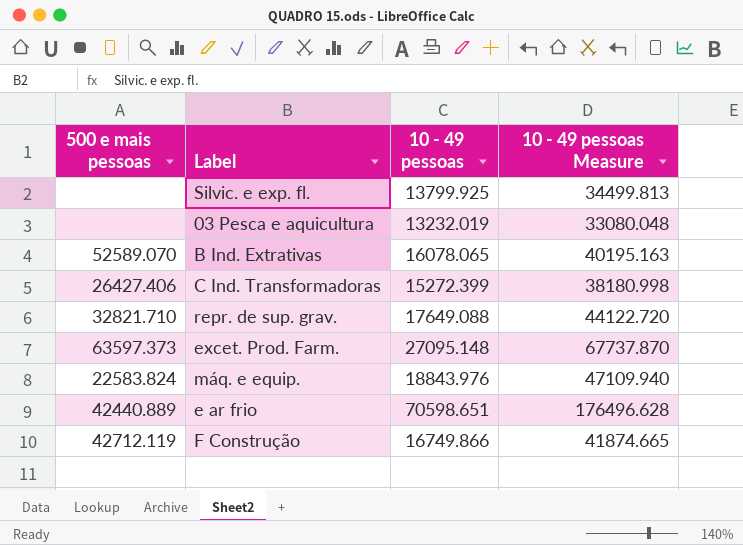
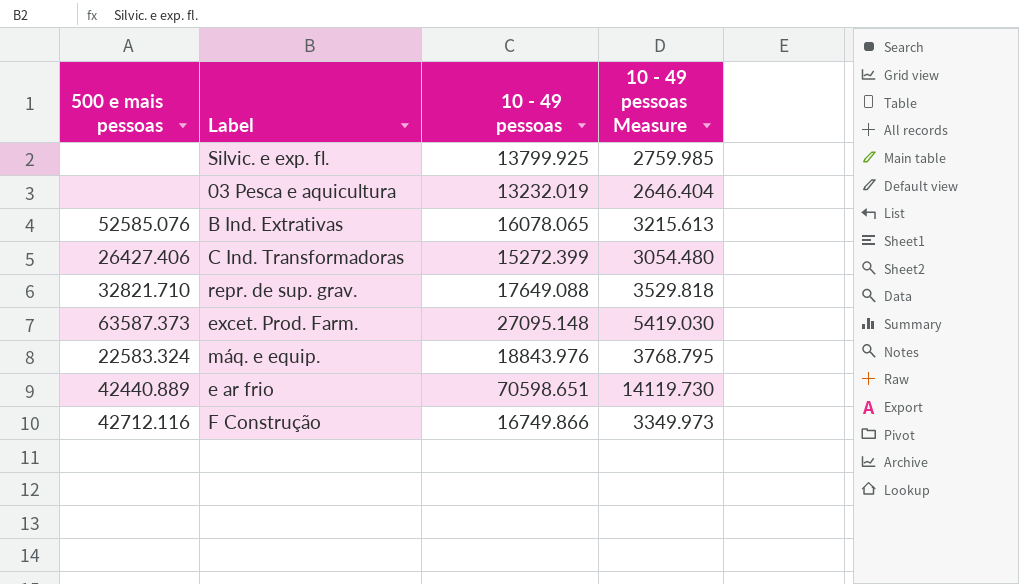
column 10 - 49 pessoas Measure | formula: [10 - 49 pessoas] * 2.5 -> [10 - 49 pessoas] * 0.2
B Ind. Extrativas | 500 e mais pessoas: 52589.070 -> 52585.076
excet. Prod. Farm. | 500 e mais pessoas: 63597.373 -> 63587.373
máq. e equip. | 500 e mais pessoas: 22583.824 -> 22583.324
F Construção | 500 e mais pessoas: 42712.119 -> 42712.116

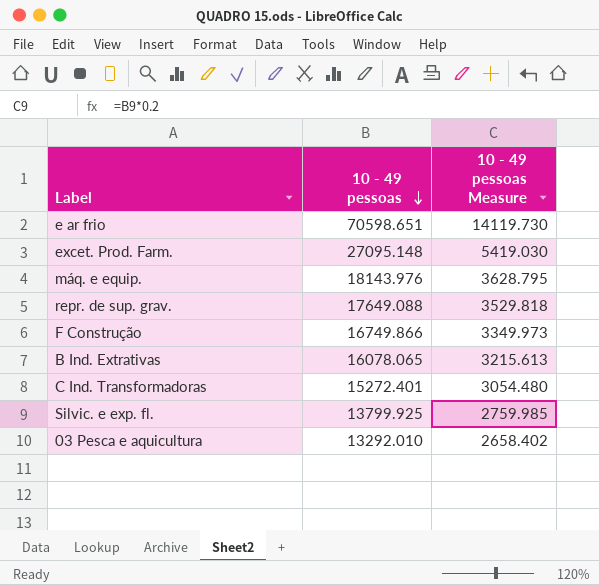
row order: none -> 10 - 49 pessoas descending
column 500 e mais pessoas | position: 1 -> none
máq. e equip. | 10 - 49 pessoas: 18843.976 -> 18143.976
máq. e equip. | 10 - 49 pessoas Measure: 3768.795 -> 3628.795
C Ind. Transformadoras | 10 - 49 pessoas: 15272.399 -> 15272.401
03 Pesca e aquicultura | 10 - 49 pessoas: 13232.019 -> 13292.010
03 Pesca e aquicultura | 10 - 49 pessoas Measure: 2646.404 -> 2658.402

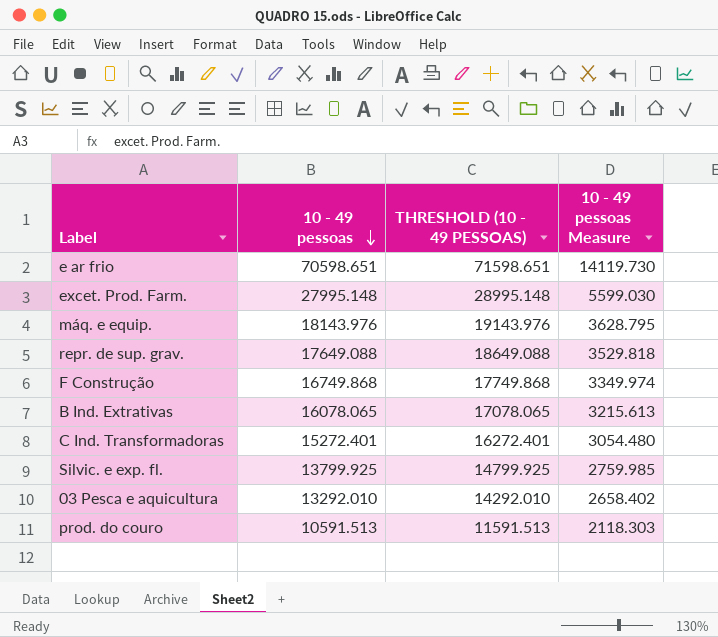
column THRESHOLD (10 - 49 PESSOAS) | formula: none -> [10 - 49 pessoas] + 1000
excet. Prod. Farm. | 10 - 49 pessoas: 27095.148 -> 27995.148
excet. Prod. Farm. | 10 - 49 pessoas Measure: 5419.030 -> 5599.030
F Construção | 10 - 49 pessoas: 16749.866 -> 16749.868
F Construção | 10 - 49 pessoas Measure: 3349.973 -> 3349.974
row prod. do couro: none -> 10591.513 | 11591.513 | 2118.303

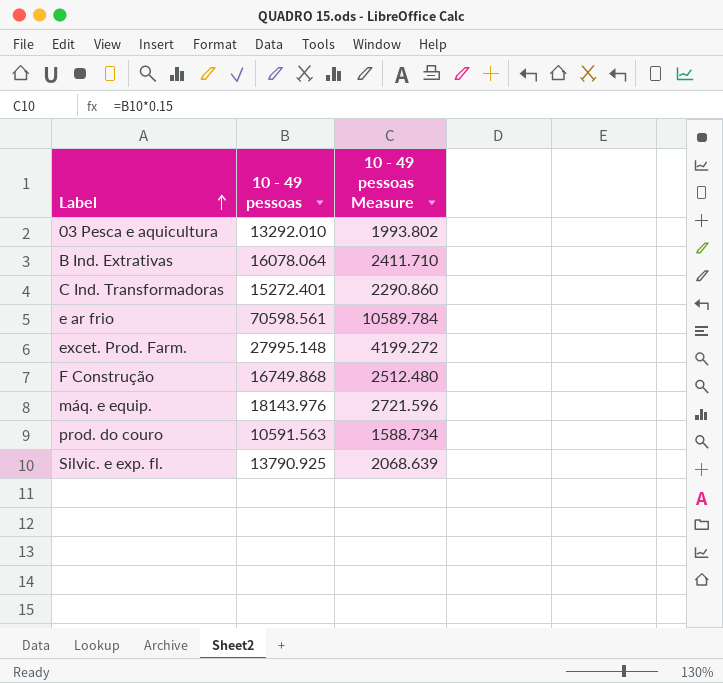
row order: 10 - 49 pessoas descending -> Label ascending
column THRESHOLD (10 - 49 PESSOAS) | formula: [10 - 49 pessoas] + 1000 -> none
column 10 - 49 pessoas Measure | formula: [10 - 49 pessoas] * 0.2 -> [10 - 49 pessoas] * 0.15
row repr. de sup. grav.: 17649.088 | 18649.088 | 3529.818 -> none
B Ind. Extrativas | 10 - 49 pessoas: 16078.065 -> 16078.064
e ar frio | 10 - 49 pessoas: 70598.651 -> 70598.561
prod. do couro | 10 - 49 pessoas: 10591.513 -> 10591.563
Silvic. e exp. fl. | 10 - 49 pessoas: 13799.925 -> 13790.925

